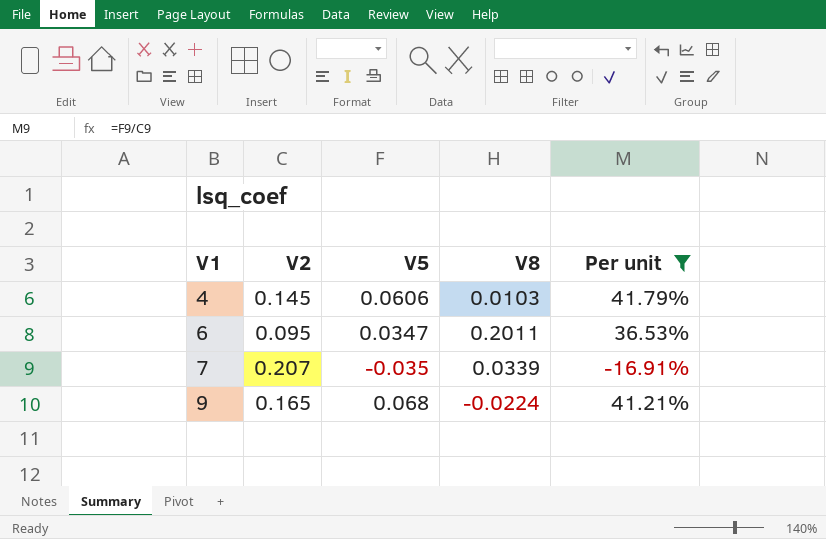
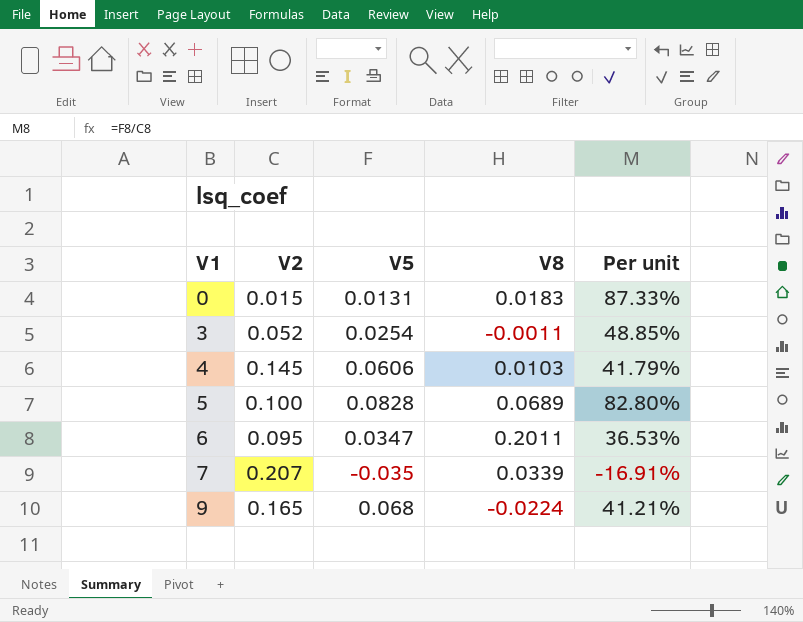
filter: Per unit <= 41.79% -> none

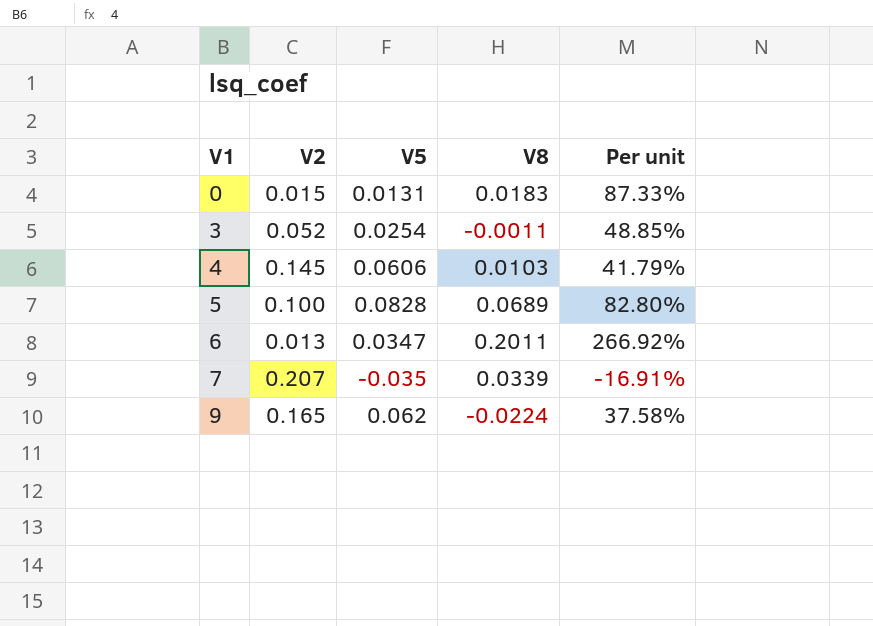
6 | V2: 0.095 -> 0.013
6 | Per unit: 36.53% -> 266.92%
9 | V5: 0.068 -> 0.062
9 | Per unit: 41.21% -> 37.58%

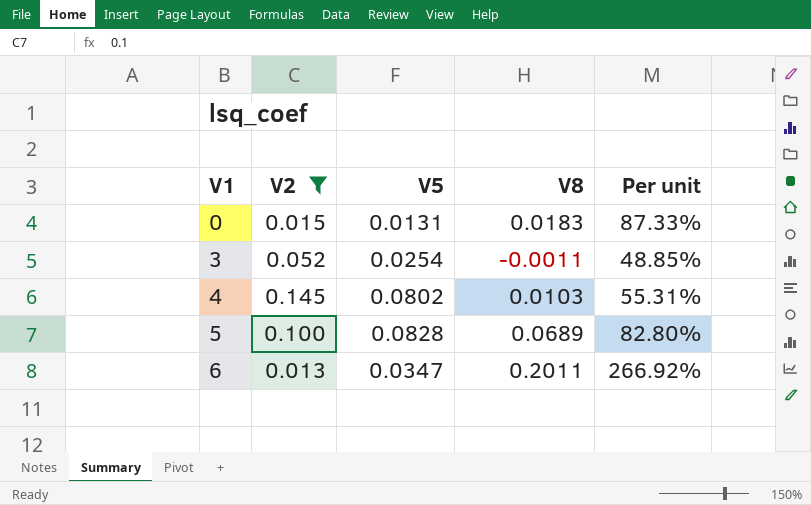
filter: none -> V2 <= 0.145
4 | V5: 0.0606 -> 0.0802
4 | Per unit: 41.79% -> 55.31%

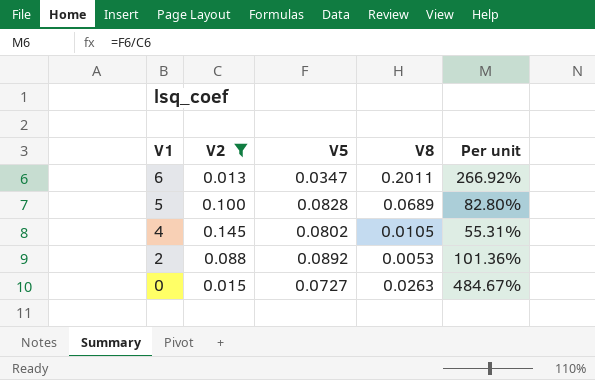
row order: V1 ascending -> V1 descending
row 3: 0.052 | 0.0254 | -0.0011 | 48.85% -> none
4 | V8: 0.0103 -> 0.0105
row 2: none -> 0.088 | 0.0892 | 0.0053 | 101.36%
0 | V5: 0.0131 -> 0.0727
0 | V8: 0.0183 -> 0.0263
0 | Per unit: 87.33% -> 484.67%

